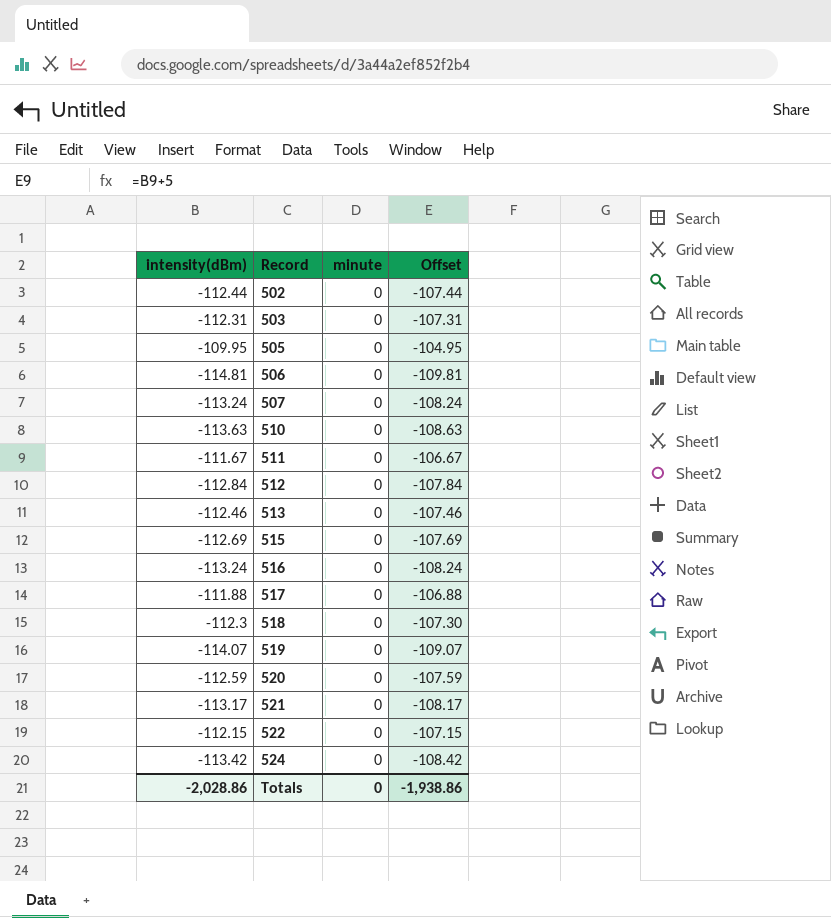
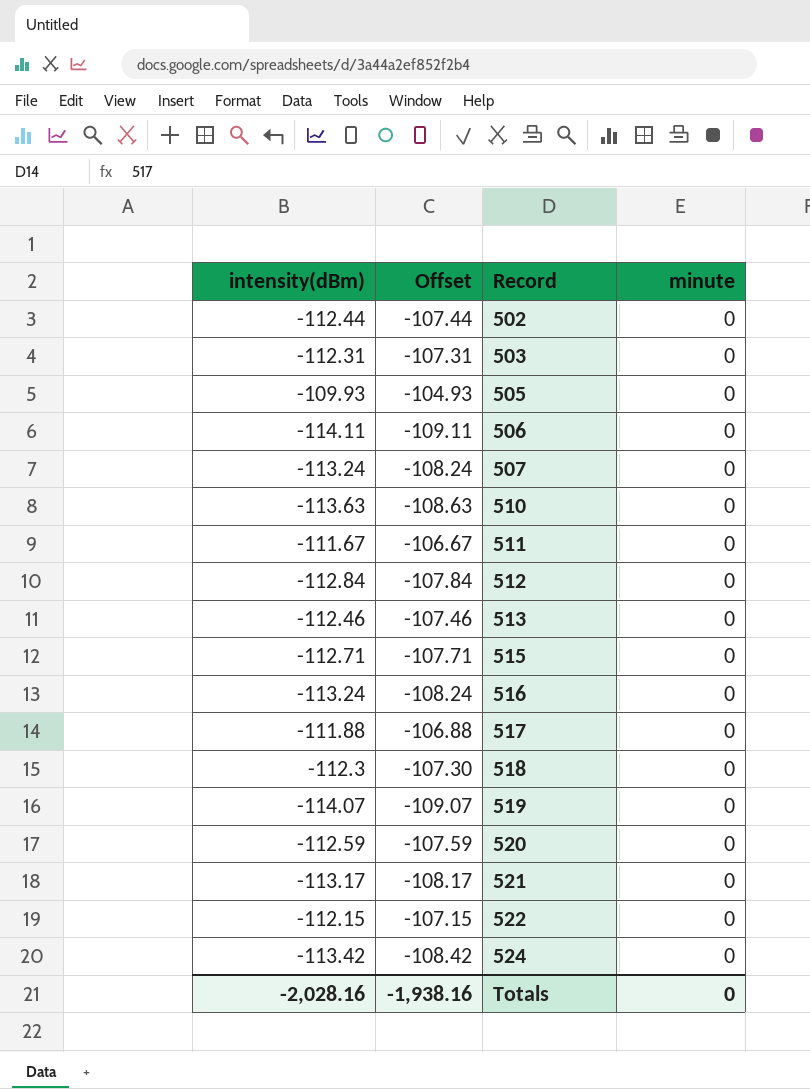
column Offset | position: 4 -> 2
505 | intensity(dBm): -109.95 -> -109.93
505 | Offset: -104.95 -> -104.93
506 | intensity(dBm): -114.81 -> -114.11
506 | Offset: -109.81 -> -109.11
515 | intensity(dBm): -112.69 -> -112.71
515 | Offset: -107.69 -> -107.71
Totals | intensity(dBm): -2,028.86 -> -2,028.16
Totals | Offset: -1,938.86 -> -1,938.16

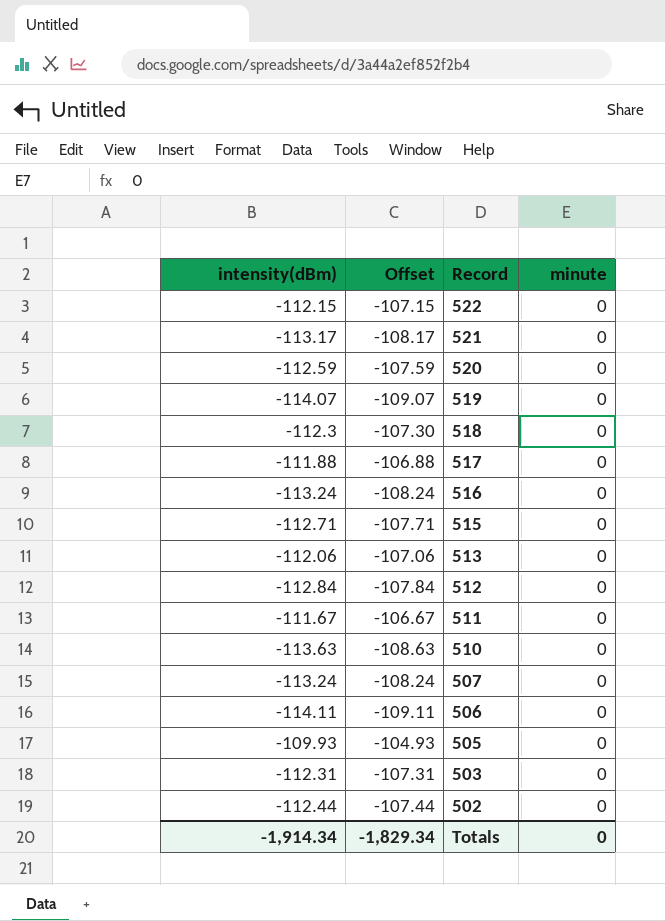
row order: Record ascending -> Record descending
row 524: -113.42 | -108.42 | 0 -> none
513 | intensity(dBm): -112.46 -> -112.06
513 | Offset: -107.46 -> -107.06
Totals | intensity(dBm): -2,028.16 -> -1,914.34
Totals | Offset: -1,938.16 -> -1,829.34

